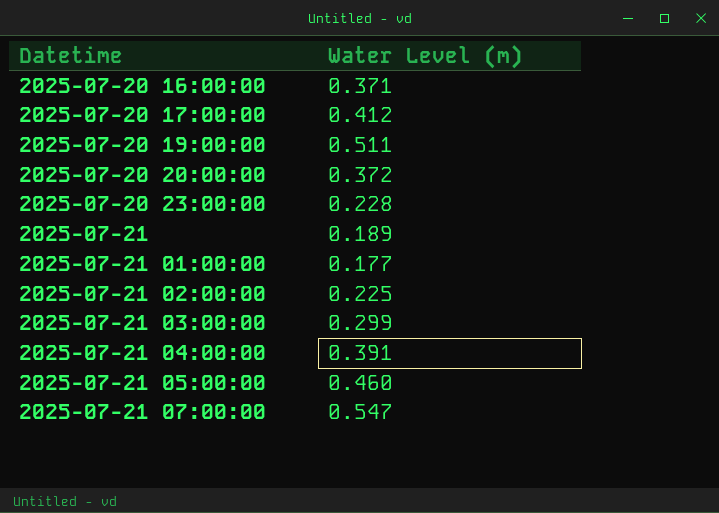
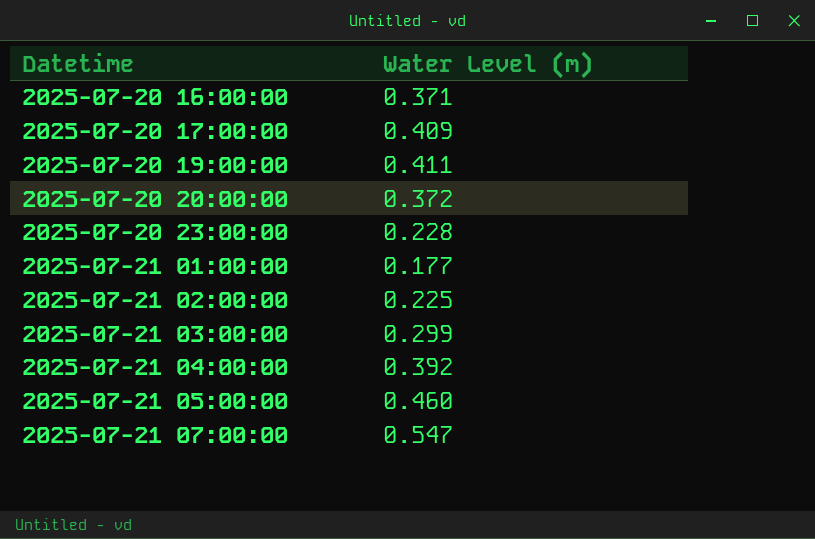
row 2025-07-21: 0.189 -> none
2025-07-20 17:00:00 | Water Level (m): 0.412 -> 0.409
2025-07-20 19:00:00 | Water Level (m): 0.511 -> 0.411
2025-07-21 04:00:00 | Water Level (m): 0.391 -> 0.392

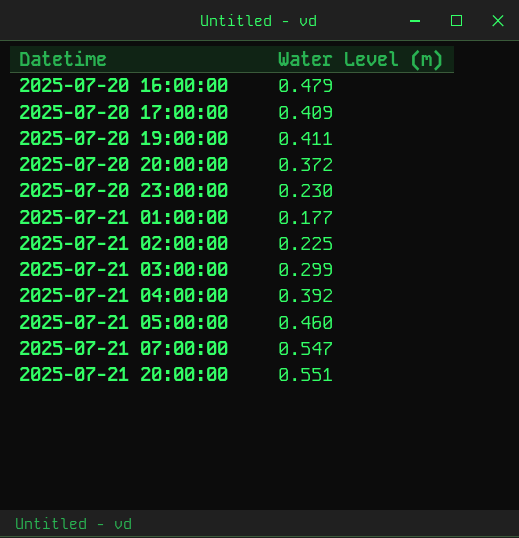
2025-07-20 16:00:00 | Water Level (m): 0.371 -> 0.479
2025-07-20 23:00:00 | Water Level (m): 0.228 -> 0.230
row 2025-07-21 20:00:00: none -> 0.551

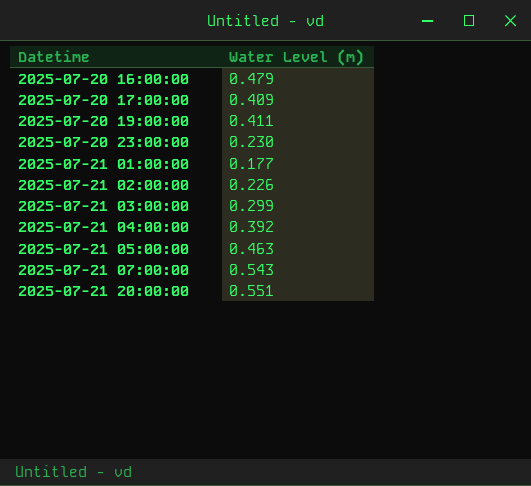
row 2025-07-20 20:00:00: 0.372 -> none
2025-07-21 02:00:00 | Water Level (m): 0.225 -> 0.226
2025-07-21 05:00:00 | Water Level (m): 0.460 -> 0.463
2025-07-21 07:00:00 | Water Level (m): 0.547 -> 0.543

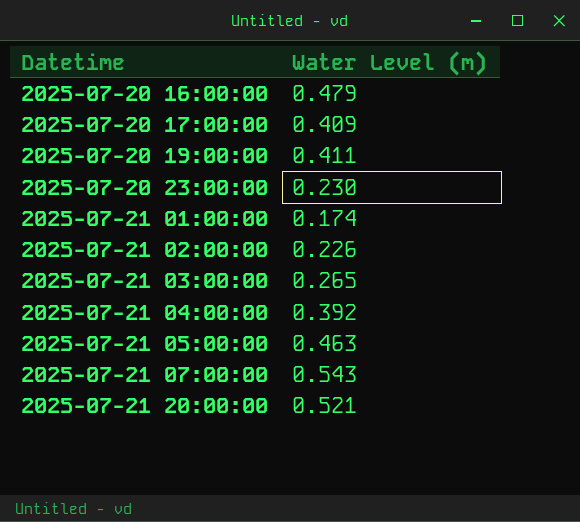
2025-07-21 01:00:00 | Water Level (m): 0.177 -> 0.174
2025-07-21 03:00:00 | Water Level (m): 0.299 -> 0.265
2025-07-21 20:00:00 | Water Level (m): 0.551 -> 0.521

